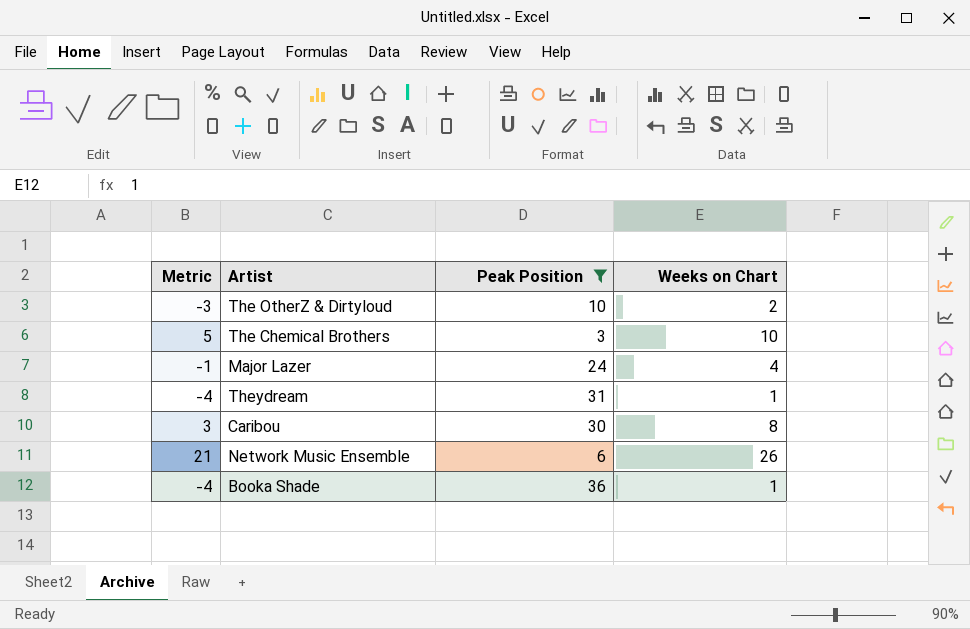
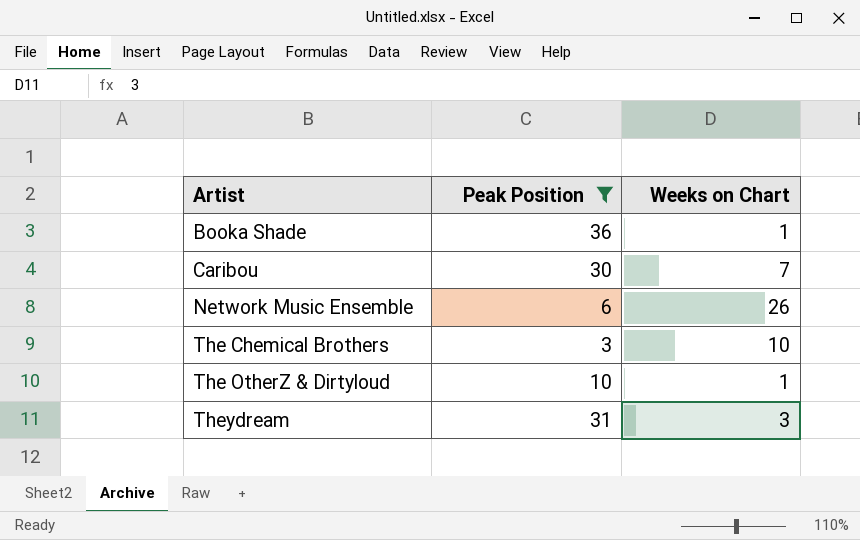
row order: none -> Artist ascending
column Metric | formula: [Weeks on Chart] - 5 -> none
row Major Lazer: -1 | 24 | 4 -> none
Caribou | Weeks on Chart: 8 -> 7
The OtherZ & Dirtyloud | Weeks on Chart: 2 -> 1
Theydream | Weeks on Chart: 1 -> 3

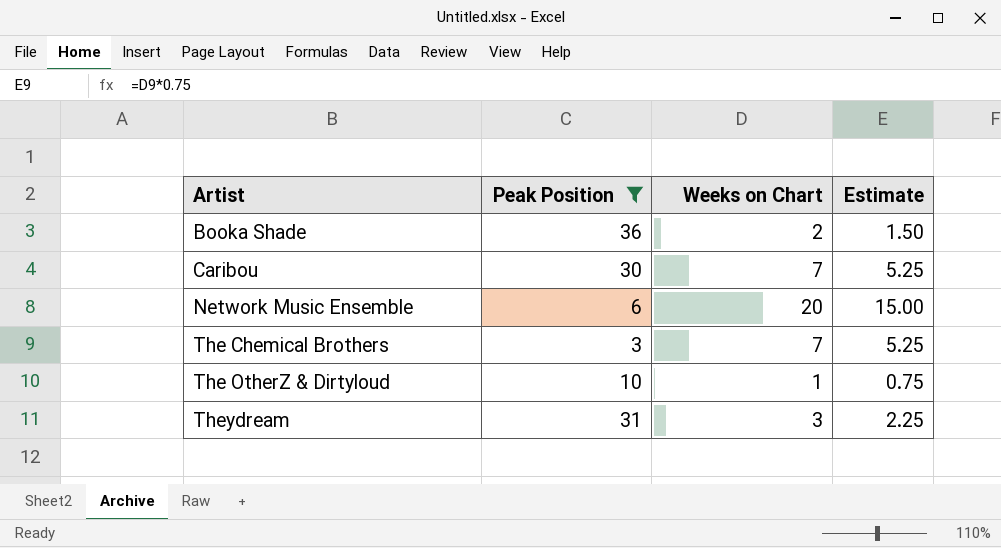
column Estimate | formula: none -> [Weeks on Chart] * 0.75
Booka Shade | Weeks on Chart: 1 -> 2
Network Music Ensemble | Weeks on Chart: 26 -> 20
The Chemical Brothers | Weeks on Chart: 10 -> 7

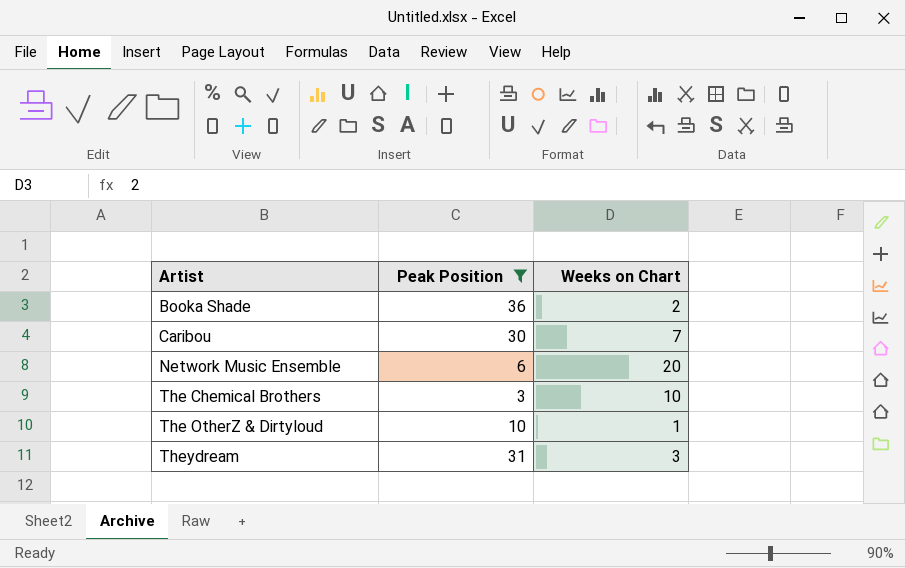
column Estimate | formula: [Weeks on Chart] * 0.75 -> none
The Chemical Brothers | Weeks on Chart: 7 -> 10

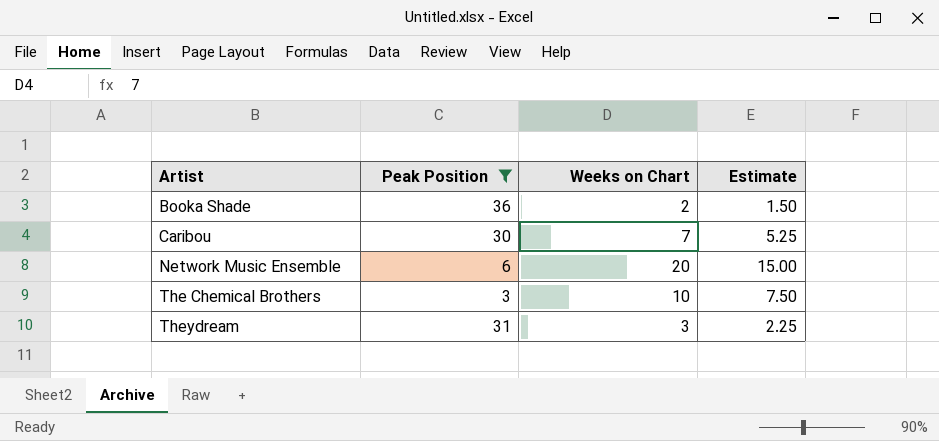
column Estimate | formula: none -> [Weeks on Chart] * 0.75
row The OtherZ & Dirtyloud: 10 | 1 -> none

